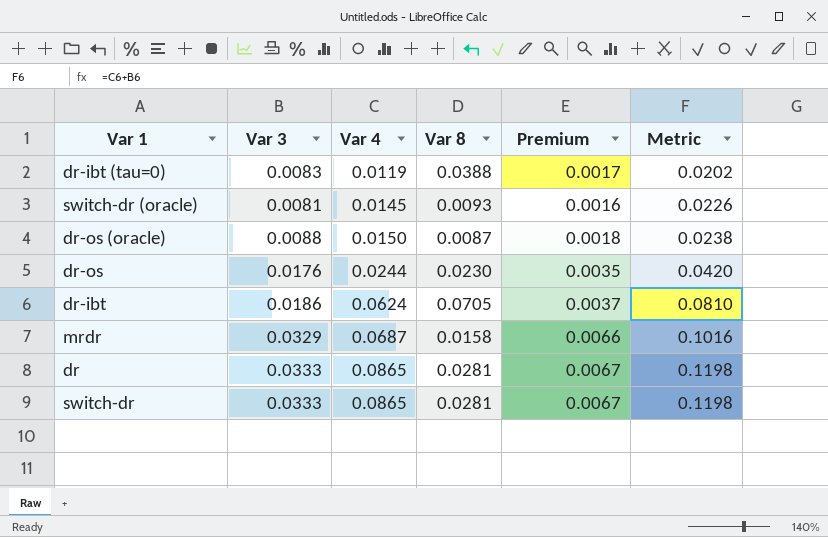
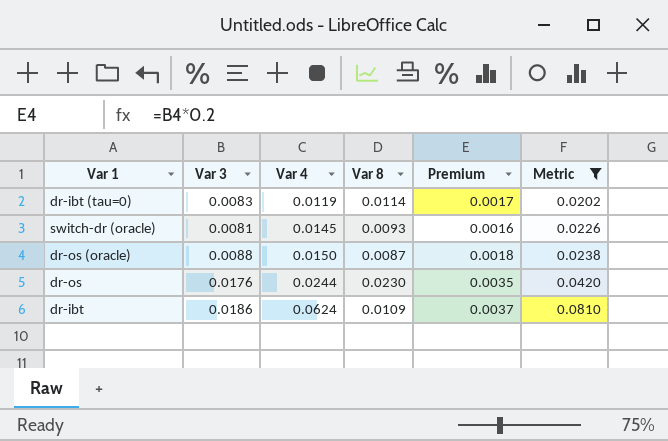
filter: none -> Metric <= 0.0810
dr-ibt (tau=0) | Var 8: 0.0388 -> 0.0114
dr-ibt | Var 8: 0.0705 -> 0.0109

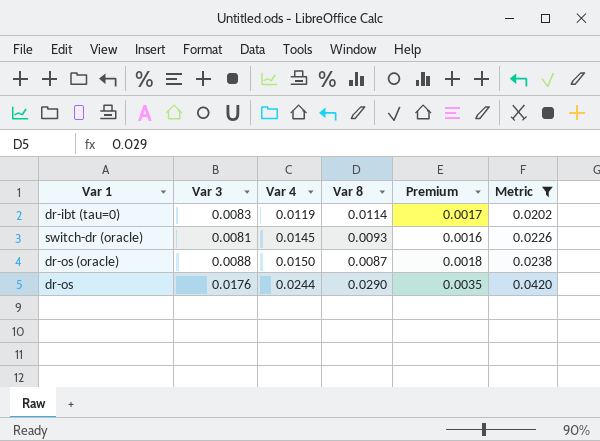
row dr-ibt: 0.0186 | 0.0624 | 0.0109 | 0.0037 | 0.0810 -> none
dr-os | Var 8: 0.0230 -> 0.0290

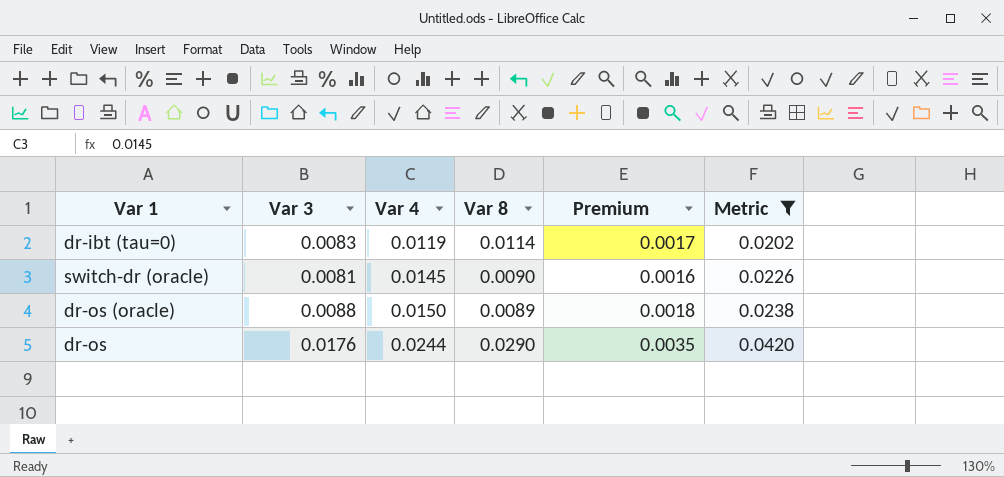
switch-dr (oracle) | Var 8: 0.0093 -> 0.0090
dr-os (oracle) | Var 8: 0.0087 -> 0.0089

